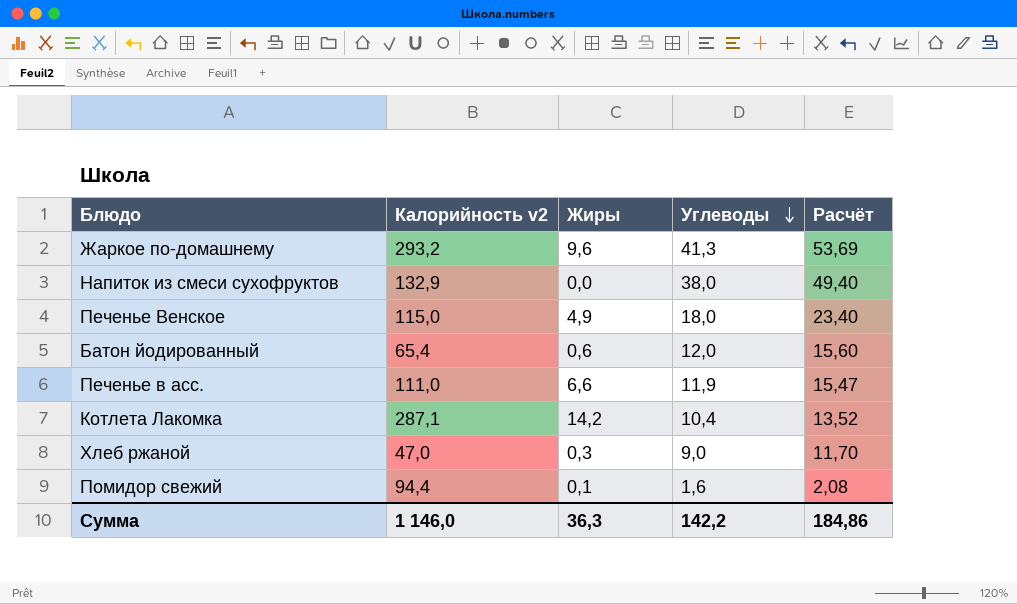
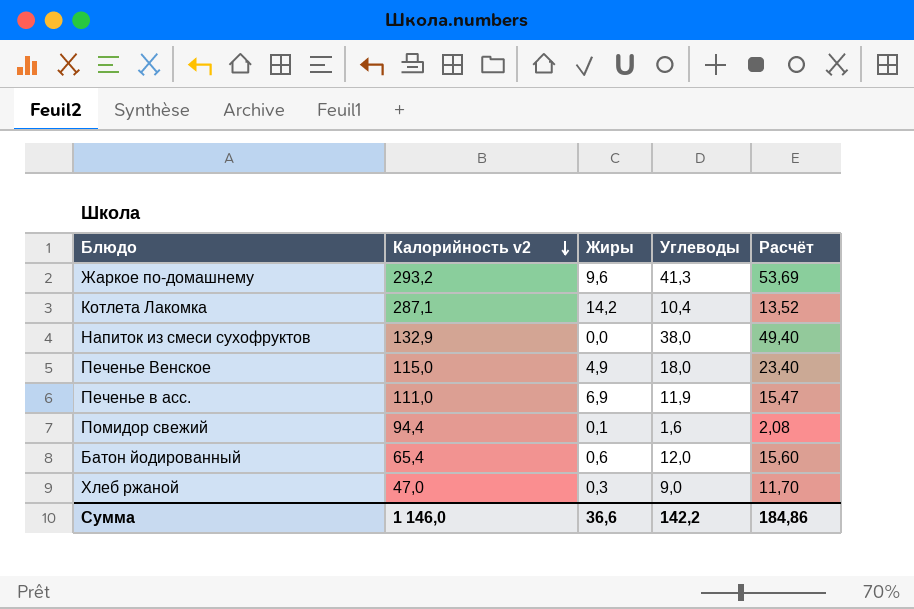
row order: Углеводы descending -> Калорийность v2 descending
Печенье в асс. | Жиры: 6,6 -> 6,9
Сумма | Жиры: 36,3 -> 36,6

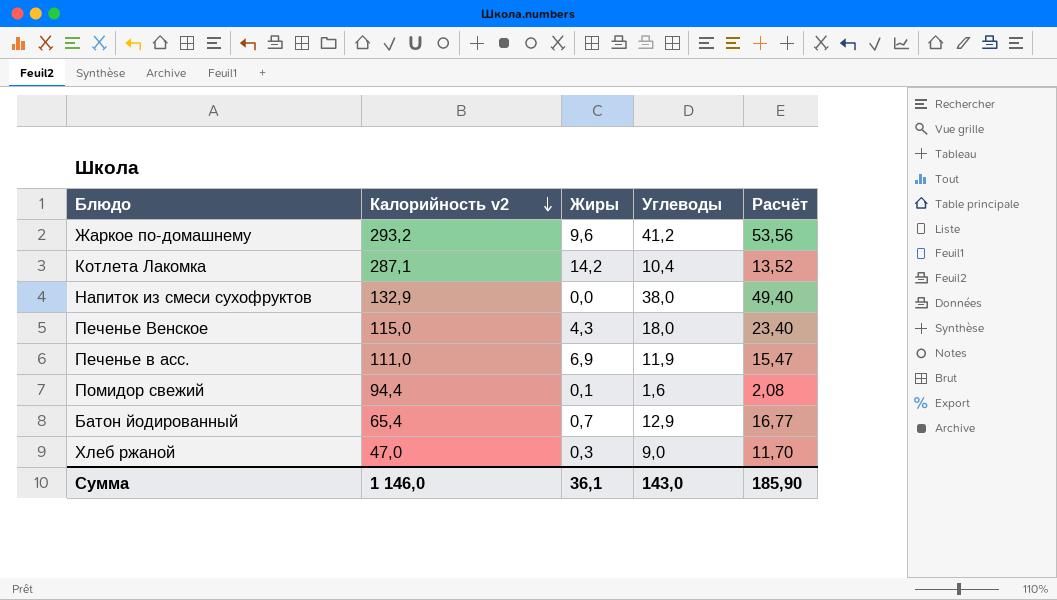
Жаркое по-домашнему | Углеводы: 41,3 -> 41,2
Жаркое по-домашнему | Расчёт: 53,69 -> 53,56
Печенье Венское | Жиры: 4,9 -> 4,3
Батон йодированный | Жиры: 0,6 -> 0,7
Батон йодированный | Углеводы: 12,0 -> 12,9
Батон йодированный | Расчёт: 15,60 -> 16,77
Сумма | Жиры: 36,6 -> 36,1
Сумма | Углеводы: 142,2 -> 143,0
Сумма | Расчёт: 184,86 -> 185,90

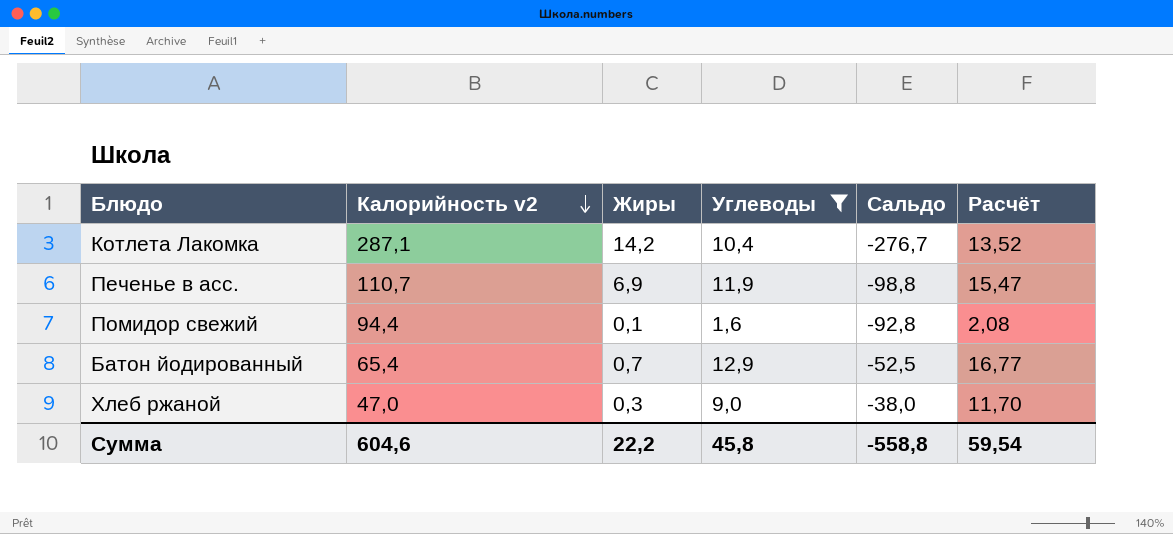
filter: none -> Углеводы <= 12,9
column Сальдо | formula: none -> [Углеводы] - [Калорийность v2]
Печенье в асс. | Калорийность v2: 111,0 -> 110,7
Сумма | Калорийность v2: 1 146,0 -> 604,6
Сумма | Жиры: 36,1 -> 22,2
Сумма | Углеводы: 143,0 -> 45,8
Сумма | Расчёт: 185,90 -> 59,54

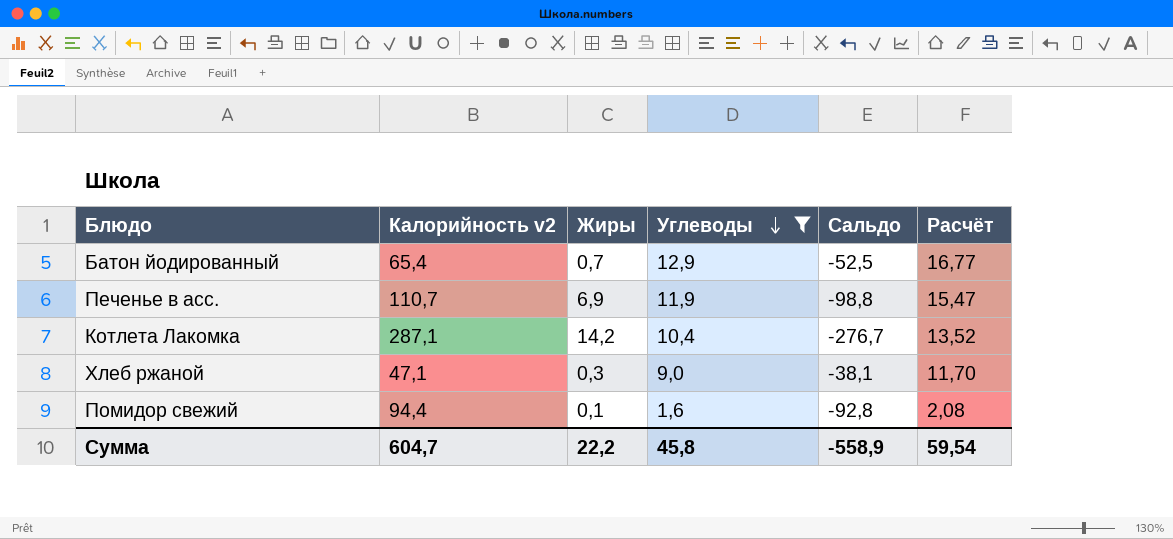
row order: Калорийность v2 descending -> Углеводы descending
Хлеб ржаной | Калорийность v2: 47,0 -> 47,1
Хлеб ржаной | Сальдо: -38,0 -> -38,1
Сумма | Калорийность v2: 604,6 -> 604,7
Сумма | Сальдо: -558,8 -> -558,9

